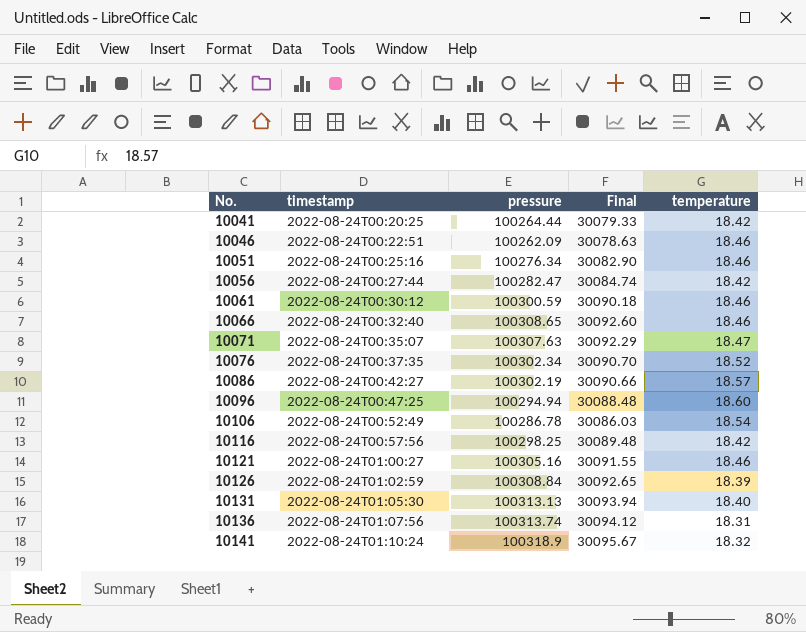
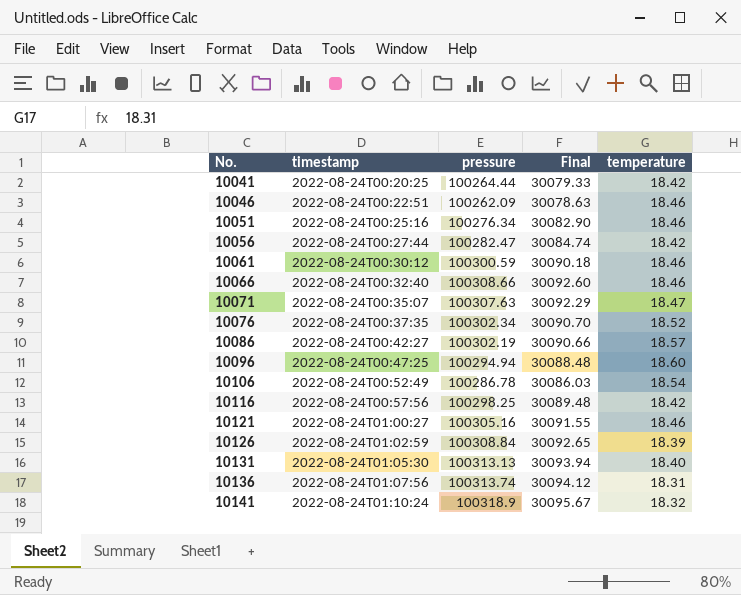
10066 | pressure: 100308.65 -> 100308.66

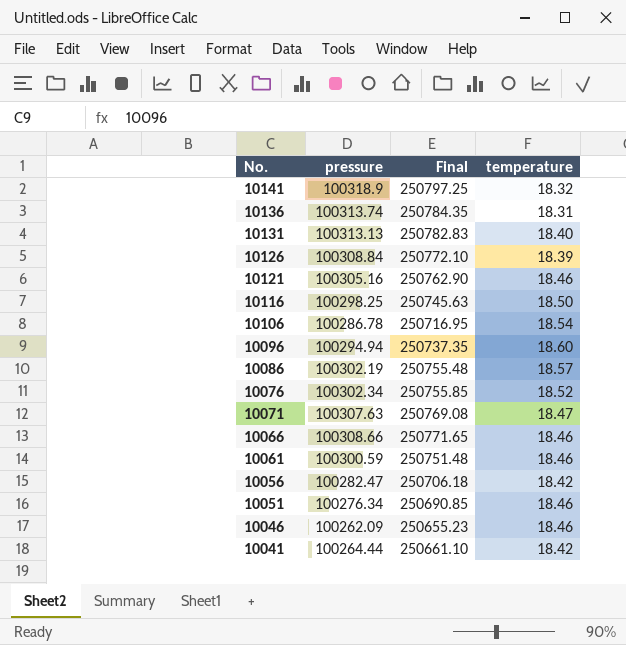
row order: No. ascending -> No. descending
column timestamp | position: 2 -> none
column Final | formula: [pressure] * 0.3 -> [pressure] * 2.5
10116 | temperature: 18.42 -> 18.50

